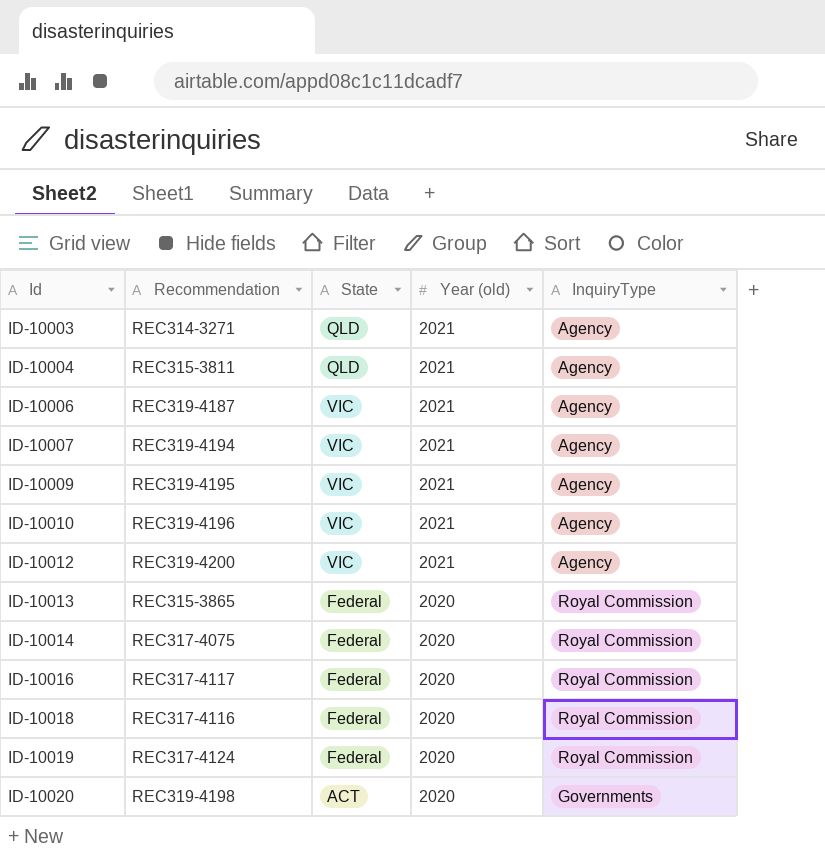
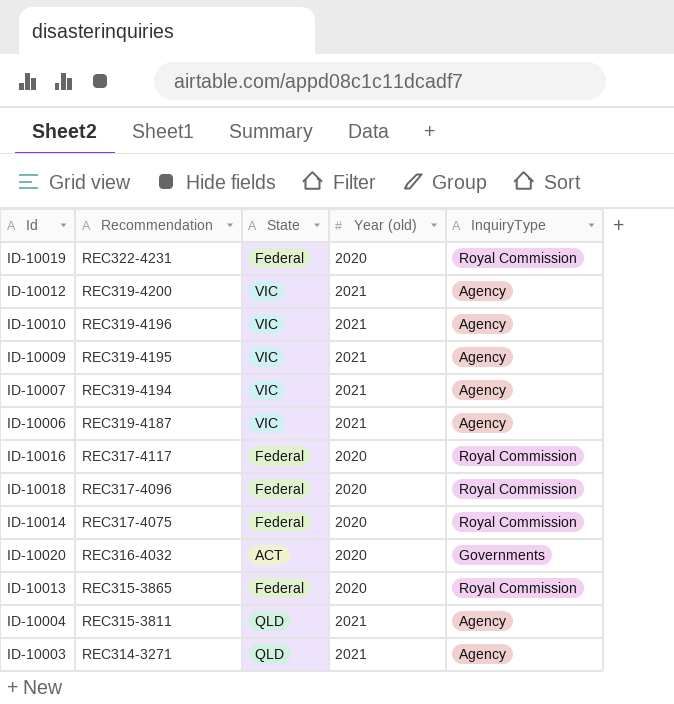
row order: Id ascending -> Recommendation descending
ID-10019 | Recommendation: REC317-4124 -> REC322-4231
ID-10018 | Recommendation: REC317-4116 -> REC317-4096
ID-10020 | Recommendation: REC319-4198 -> REC316-4032

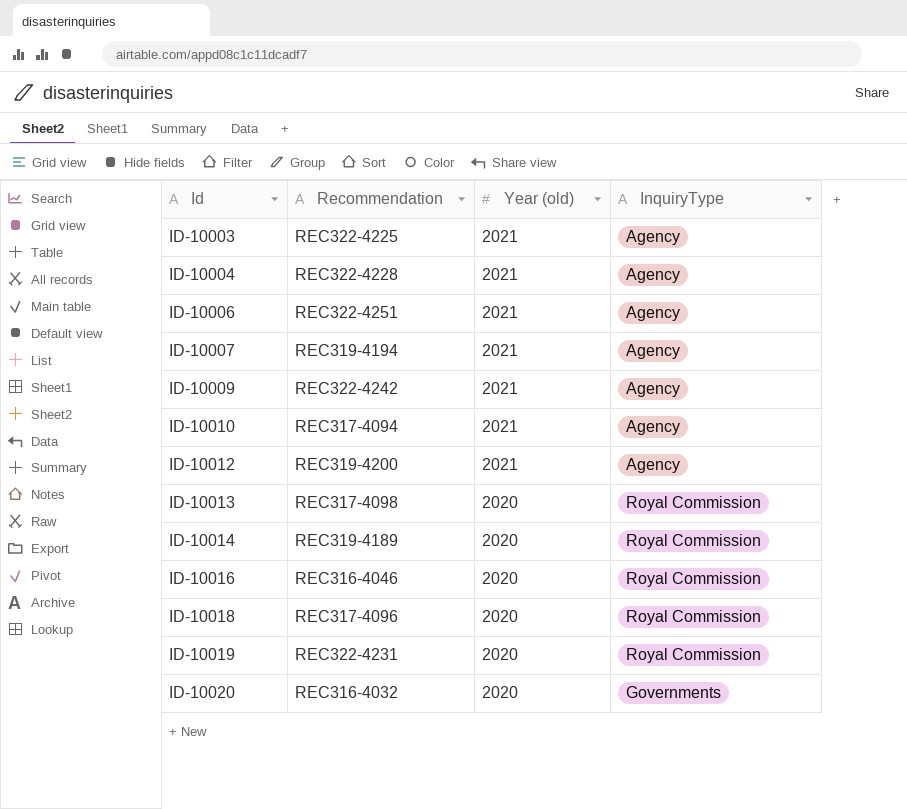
row order: Recommendation descending -> Id ascending
column State | position: 3 -> none
ID-10003 | Recommendation: REC314-3271 -> REC322-4225
ID-10004 | Recommendation: REC315-3811 -> REC322-4228
ID-10006 | Recommendation: REC319-4187 -> REC322-4251
ID-10009 | Recommendation: REC319-4195 -> REC322-4242
ID-10010 | Recommendation: REC319-4196 -> REC317-4094
ID-10013 | Recommendation: REC315-3865 -> REC317-4098
ID-10014 | Recommendation: REC317-4075 -> REC319-4189
ID-10016 | Recommendation: REC317-4117 -> REC316-4046

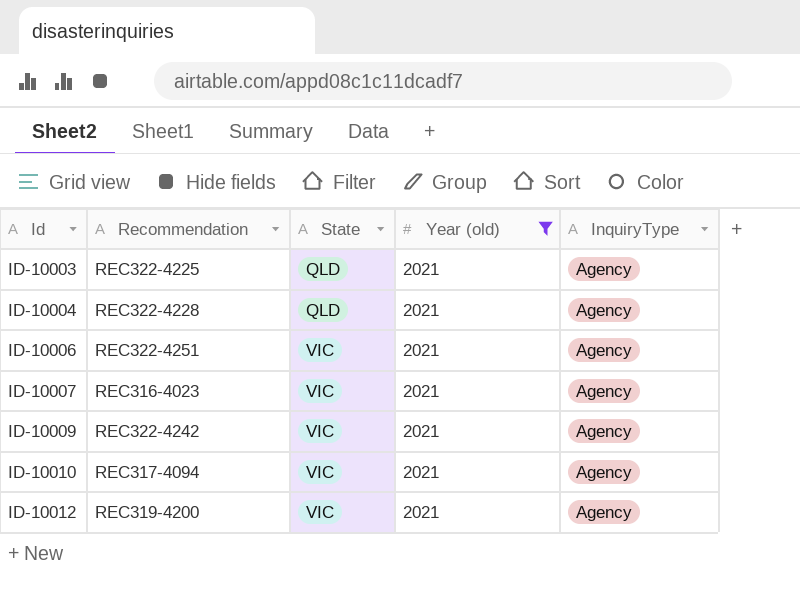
filter: none -> Year (old) = 2021
column State | position: none -> 3
ID-10007 | Recommendation: REC319-4194 -> REC316-4023

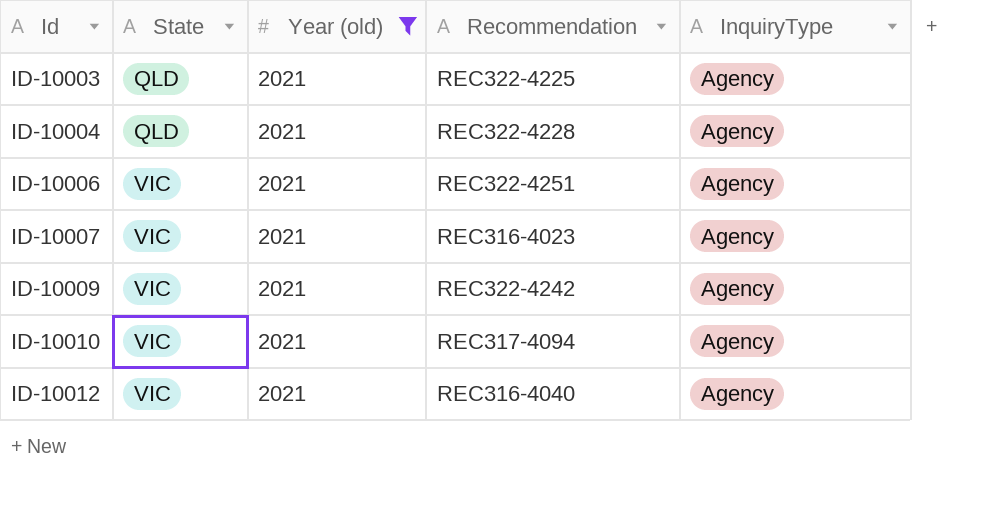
column Recommendation | position: 2 -> 4
ID-10012 | Recommendation: REC319-4200 -> REC316-4040

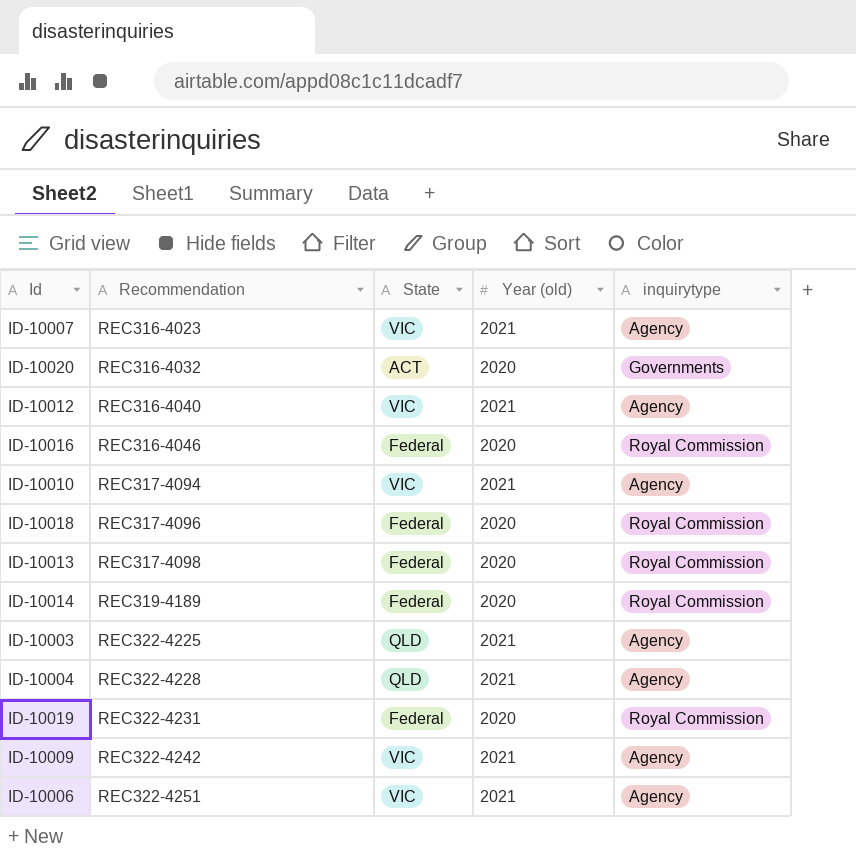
filter: Year (old) = 2021 -> none
row order: Id ascending -> Recommendation ascending
column Recommendation | position: 4 -> 2
column name: InquiryType -> inquirytype

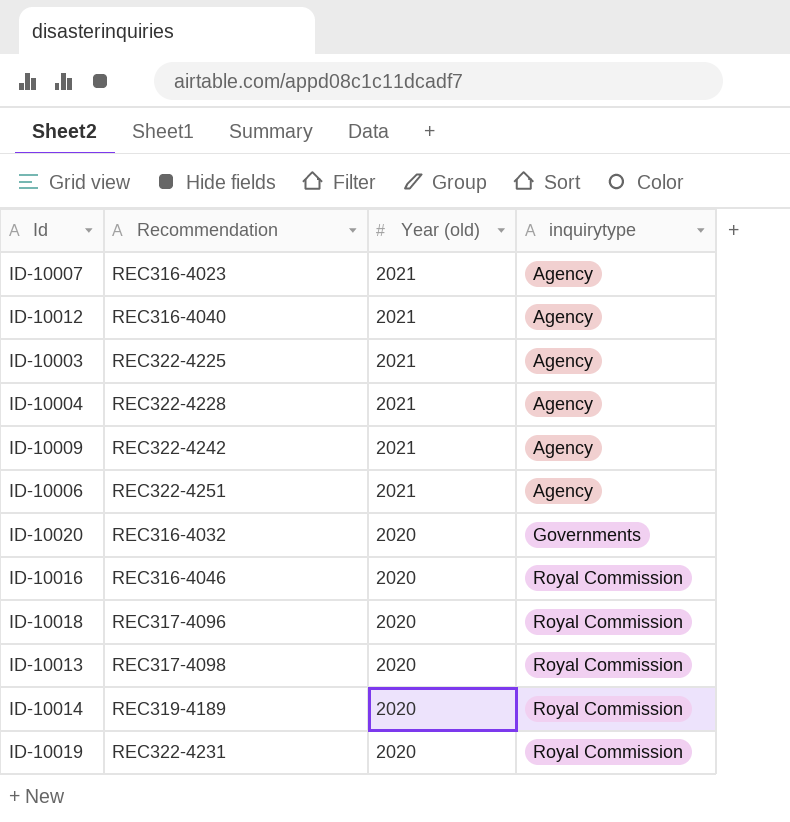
row order: Recommendation ascending -> Year (old) descending
column State | position: 3 -> none
row ID-10010: REC317-4094 | VIC | 2021 | Agency -> none

